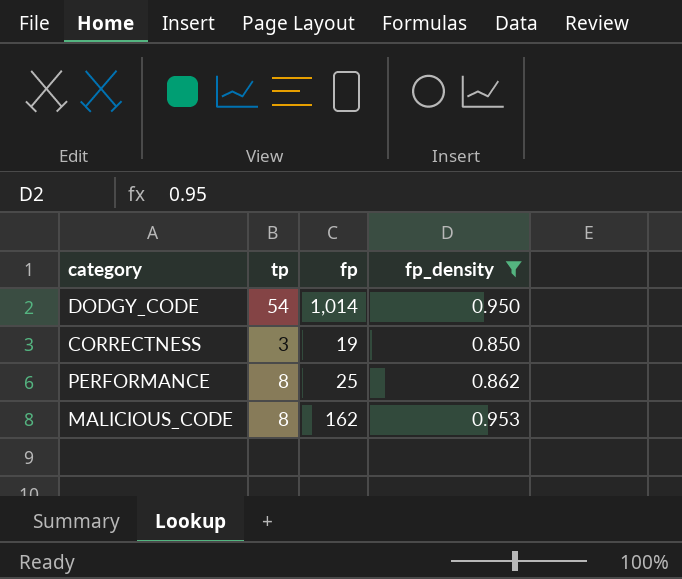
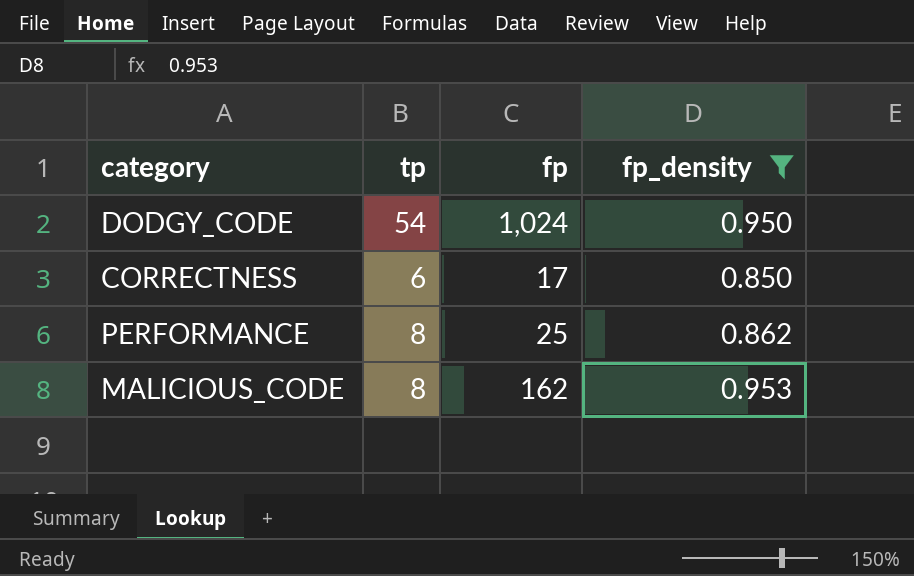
DODGY_CODE | fp: 1,014 -> 1,024
CORRECTNESS | tp: 3 -> 6
CORRECTNESS | fp: 19 -> 17

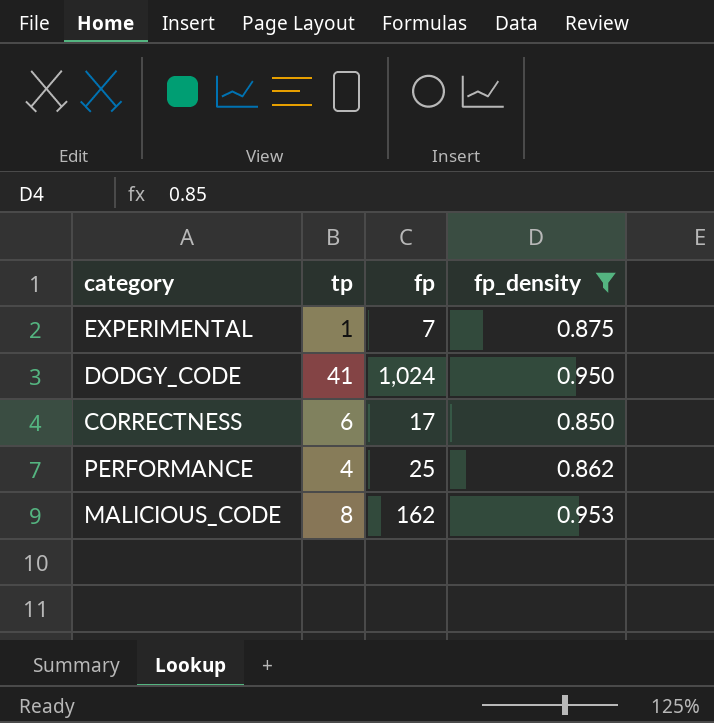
row EXPERIMENTAL: none -> 1 | 7 | 0.875
DODGY_CODE | tp: 54 -> 41
PERFORMANCE | tp: 8 -> 4

